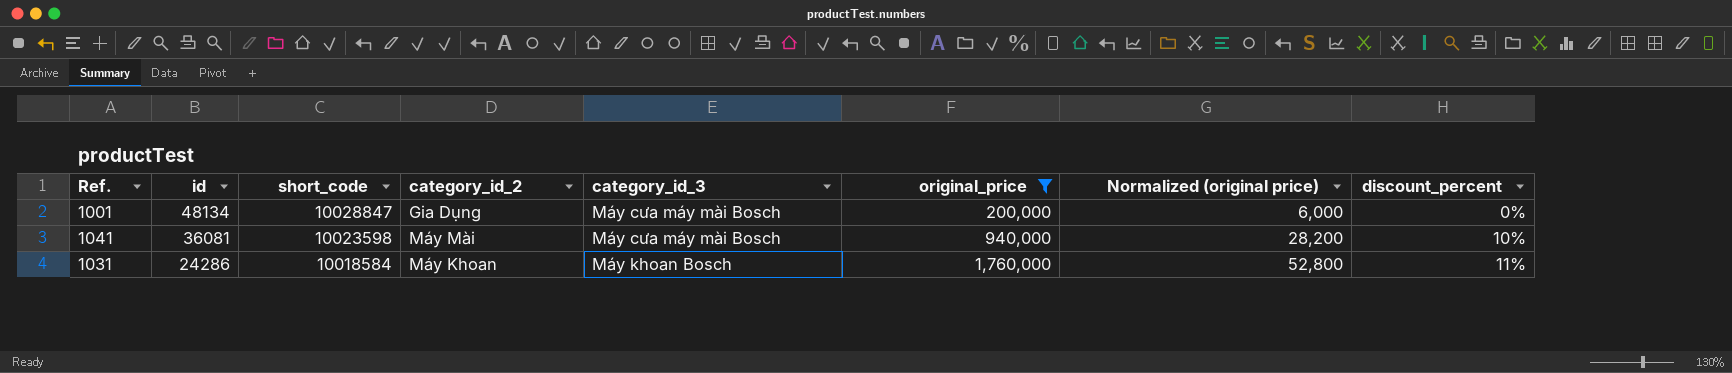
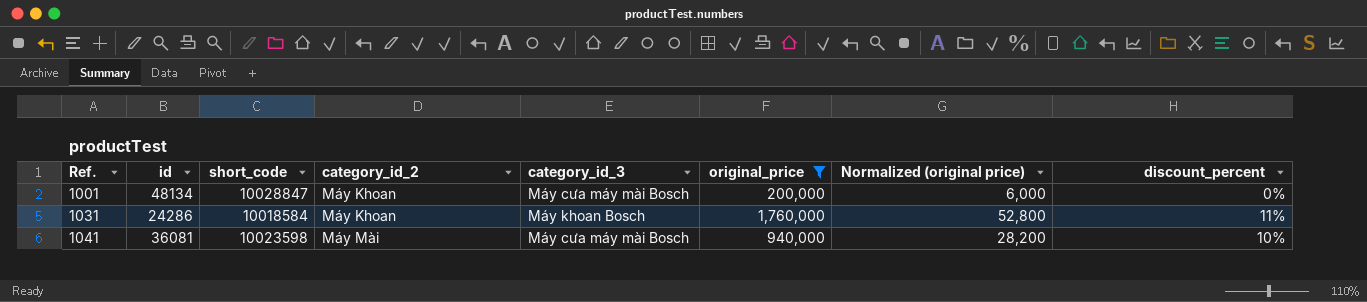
row order: id descending -> Ref. ascending
1001 | category_id_2: Gia Dụng -> Máy Khoan

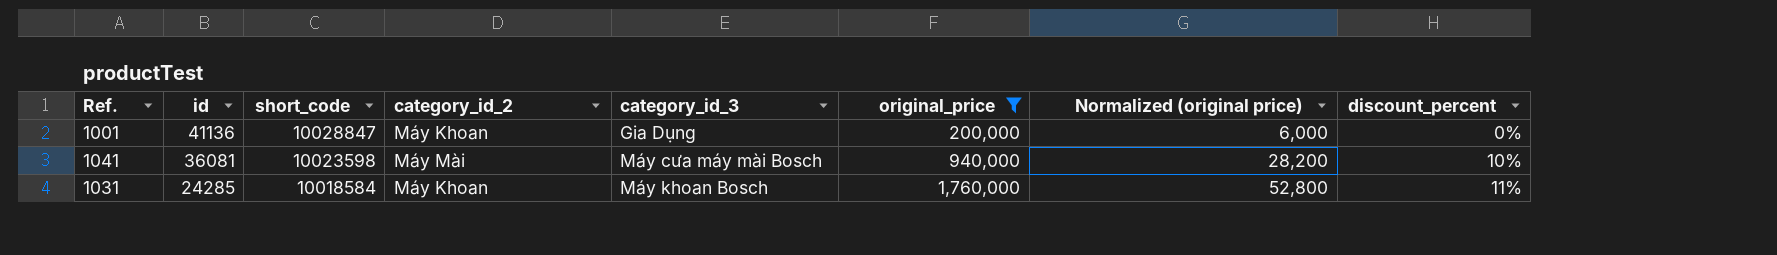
row order: Ref. ascending -> id descending
1001 | id: 48134 -> 41136
1001 | category_id_3: Máy cưa máy mài Bosch -> Gia Dụng
1031 | id: 24286 -> 24285

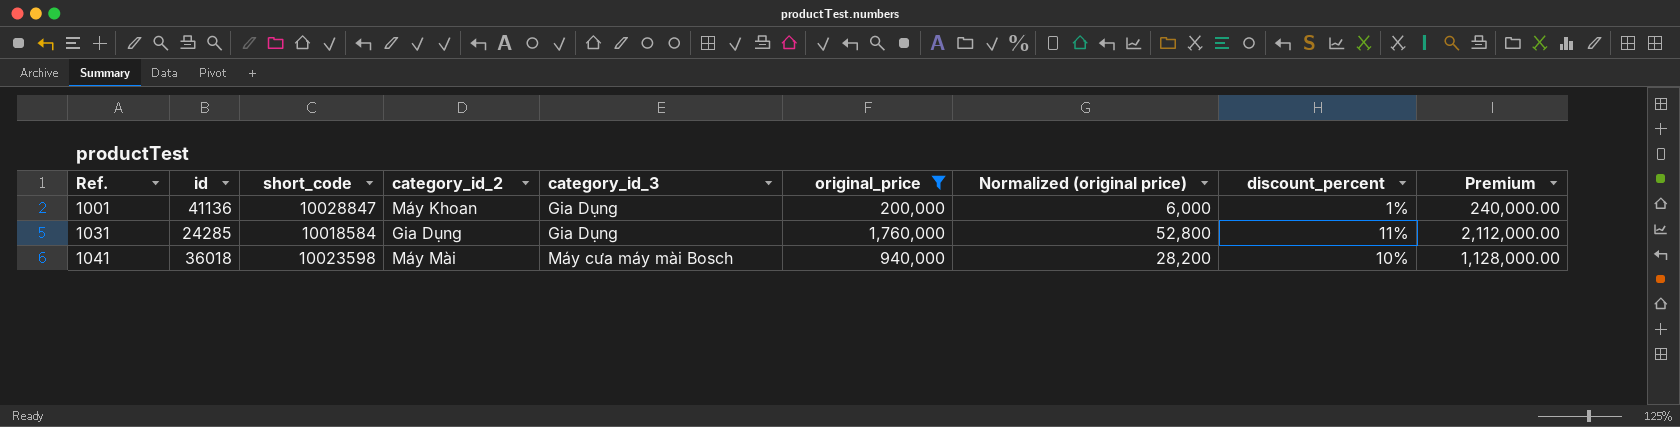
row order: id descending -> Ref. ascending
column Premium | formula: none -> [original_price] * 1.2
1001 | discount_percent: 0% -> 1%
1031 | category_id_2: Máy Khoan -> Gia Dụng
1031 | category_id_3: Máy khoan Bosch -> Gia Dụng
1041 | id: 36081 -> 36018

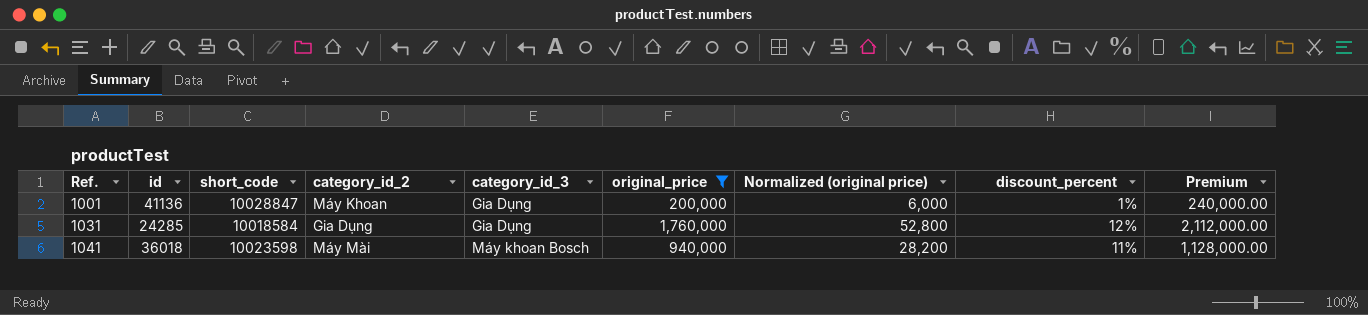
1031 | discount_percent: 11% -> 12%
1041 | category_id_3: Máy cưa máy mài Bosch -> Máy khoan Bosch
1041 | discount_percent: 10% -> 11%

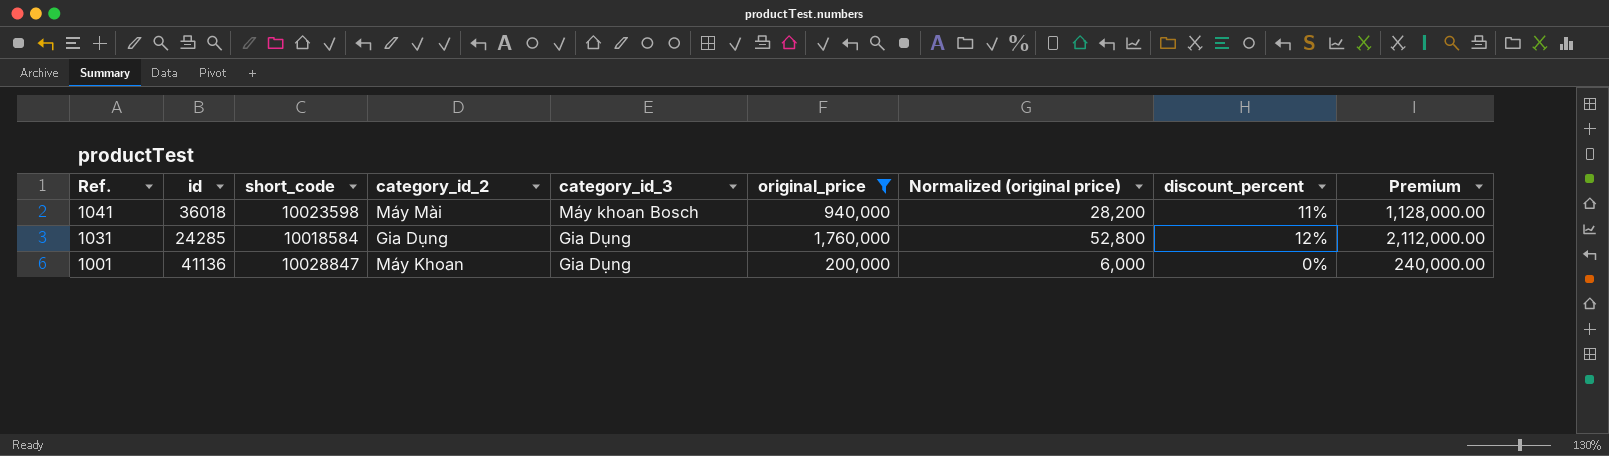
row order: Ref. ascending -> Ref. descending
1001 | discount_percent: 1% -> 0%

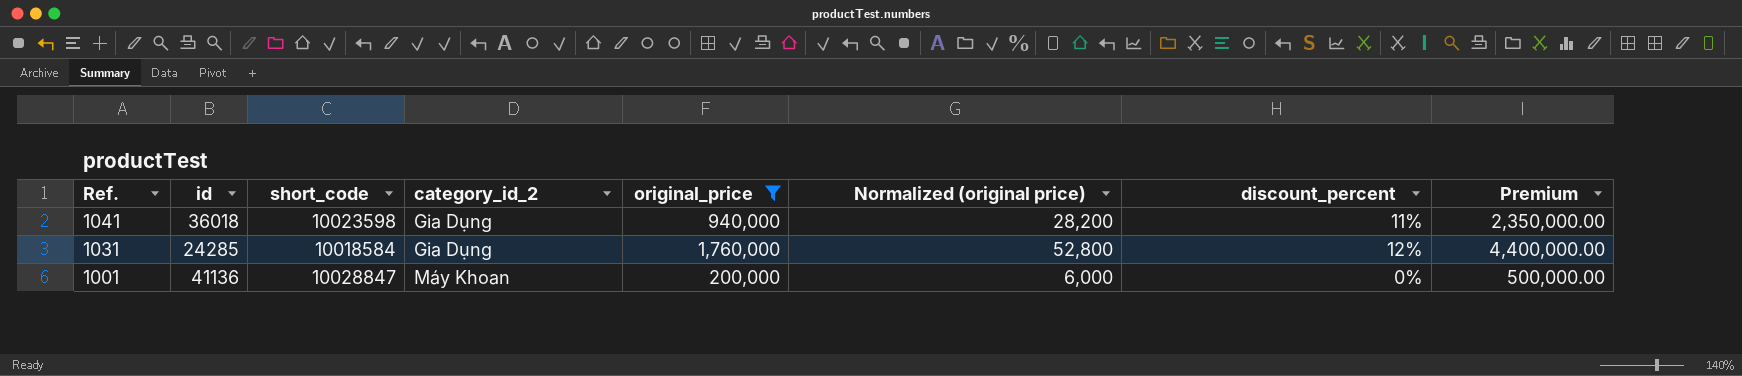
column category_id_3 | position: 5 -> none
column Premium | formula: [original_price] * 1.2 -> [original_price] * 2.5
1041 | category_id_2: Máy Mài -> Gia Dụng

